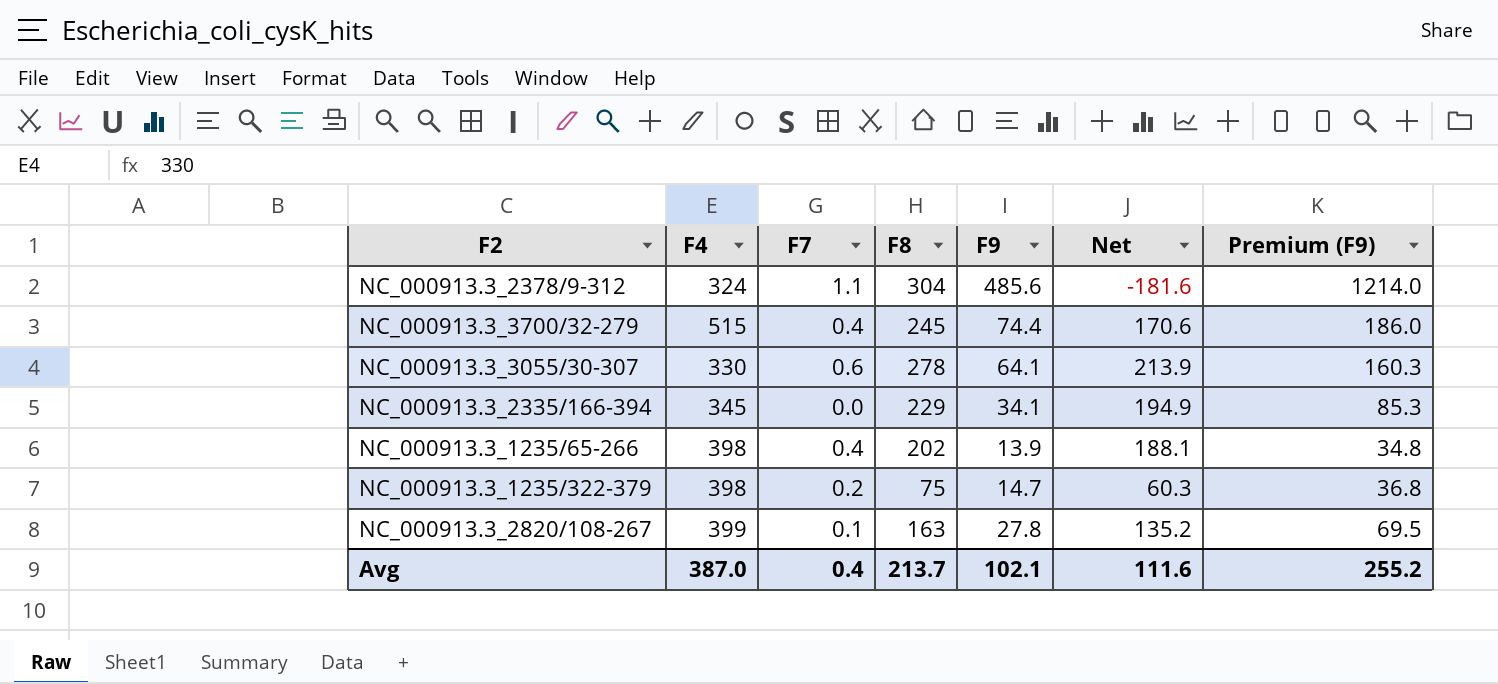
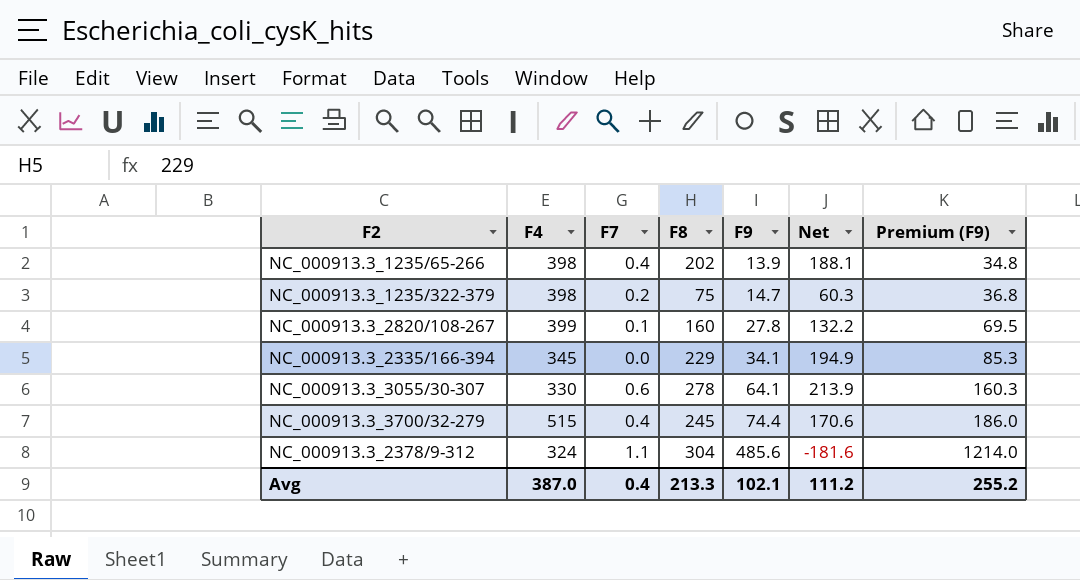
row order: none -> F9 ascending
NC_000913.3_2820/108-267 | F8: 163 -> 160
NC_000913.3_2820/108-267 | Net: 135.2 -> 132.2
Avg | F8: 213.7 -> 213.3
Avg | Net: 111.6 -> 111.2

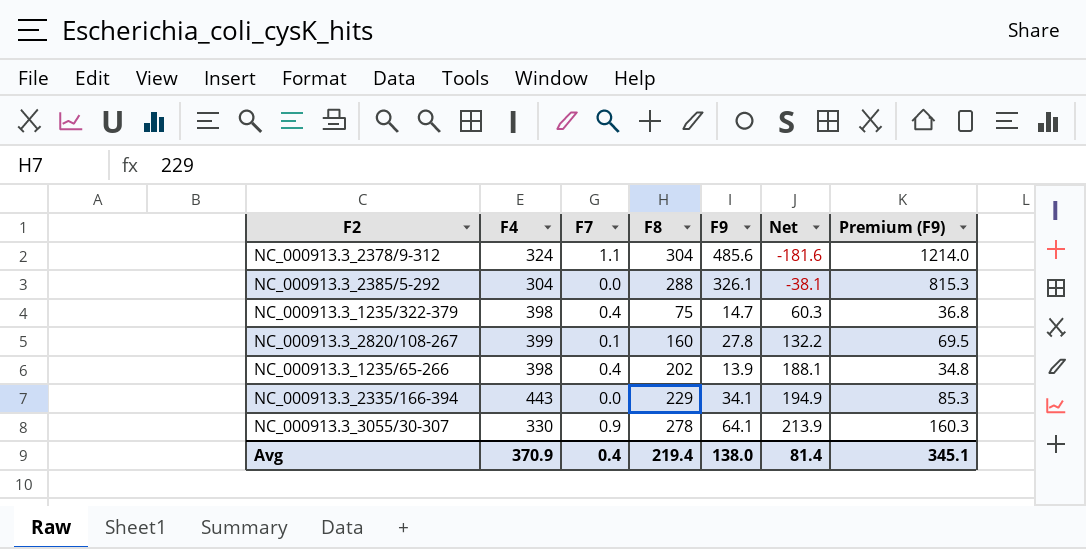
row order: F9 ascending -> Net ascending
row NC_000913.3_3700/32-279: 515 | 0.4 | 245 | 74.4 | 170.6 | 186.0 -> none
row NC_000913.3_2385/5-292: none -> 304 | 0.0 | 288 | 326.1 | -38.1 | 815.3
NC_000913.3_1235/322-379 | F7: 0.2 -> 0.4
NC_000913.3_2335/166-394 | F4: 345 -> 443
NC_000913.3_3055/30-307 | F7: 0.6 -> 0.9
Avg | F4: 387.0 -> 370.9
Avg | F8: 213.3 -> 219.4
Avg | F9: 102.1 -> 138.0
Avg | Net: 111.2 -> 81.4
Avg | Premium (F9): 255.2 -> 345.1

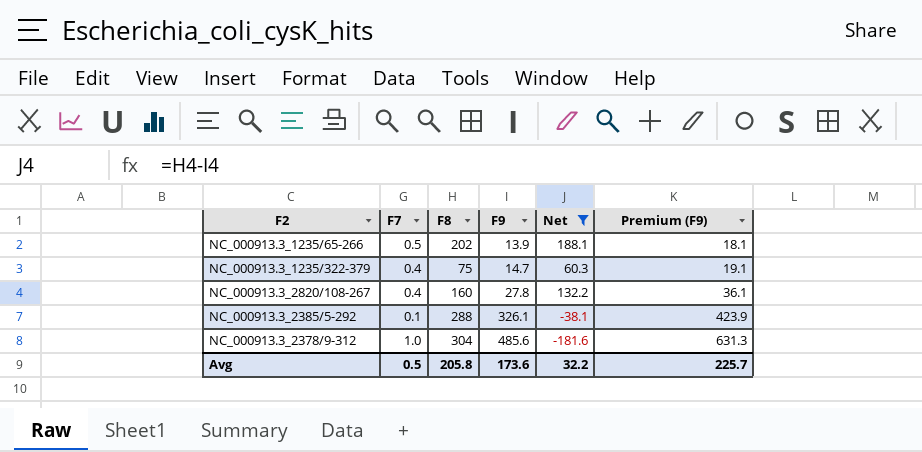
filter: none -> Net <= 188.1
row order: Net ascending -> F9 ascending
column F4 | position: 2 -> none
column Premium (F9) | formula: [F9] * 2.5 -> [F9] * 1.3
NC_000913.3_1235/65-266 | F7: 0.4 -> 0.5
NC_000913.3_2820/108-267 | F7: 0.1 -> 0.4
NC_000913.3_2385/5-292 | F7: 0.0 -> 0.1
NC_000913.3_2378/9-312 | F7: 1.1 -> 1.0
Avg | F7: 0.4 -> 0.5
Avg | F8: 219.4 -> 205.8
Avg | F9: 138.0 -> 173.6
Avg | Net: 81.4 -> 32.2
Avg | Premium (F9): 345.1 -> 225.7

